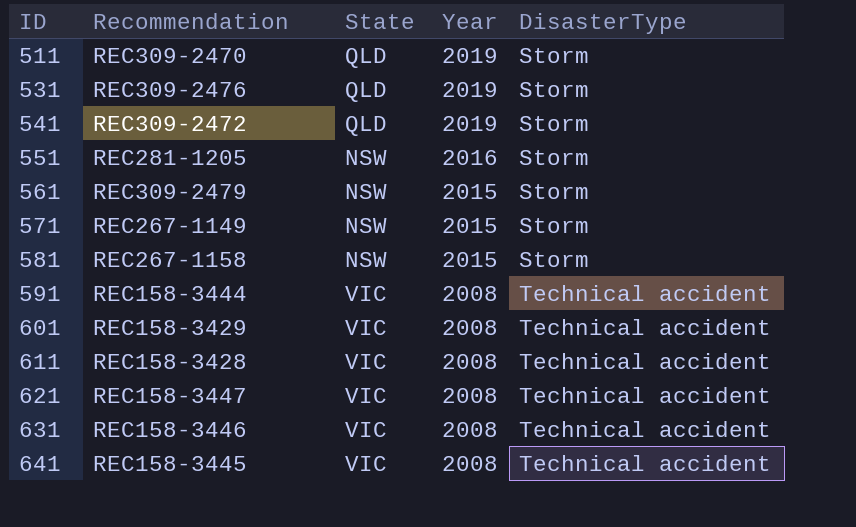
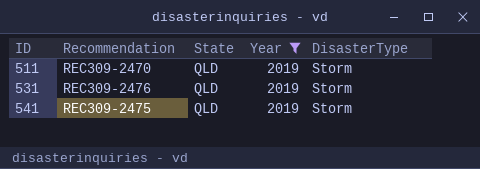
filter: none -> Year = 2019
541 | Recommendation: REC309-2472 -> REC309-2475

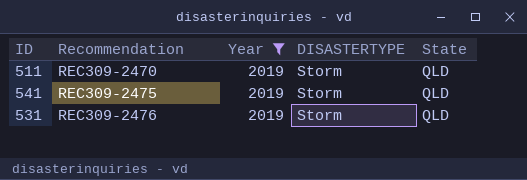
row order: ID ascending -> Recommendation ascending
column name: DisasterType -> DISASTERTYPE
column State | position: 3 -> 5

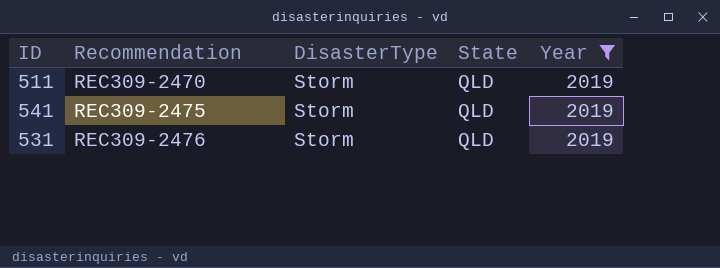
column name: DISASTERTYPE -> DisasterType
column Year | position: 3 -> 5

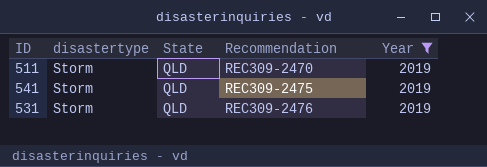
column name: DisasterType -> disastertype
column Recommendation | position: 2 -> 4

